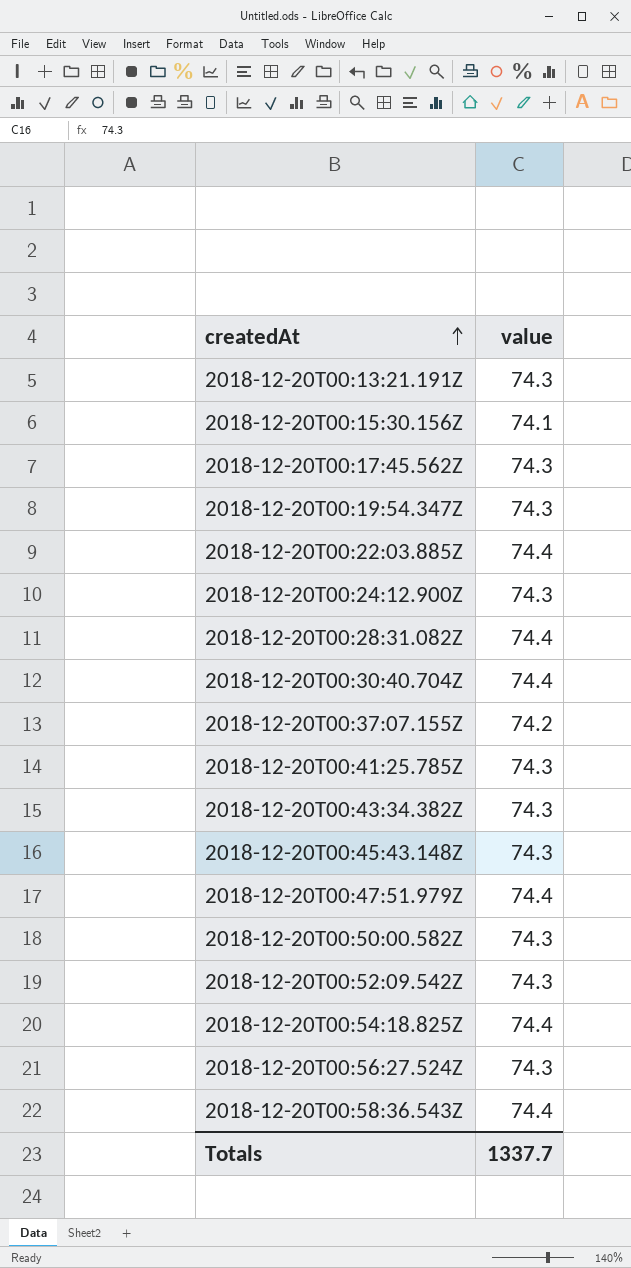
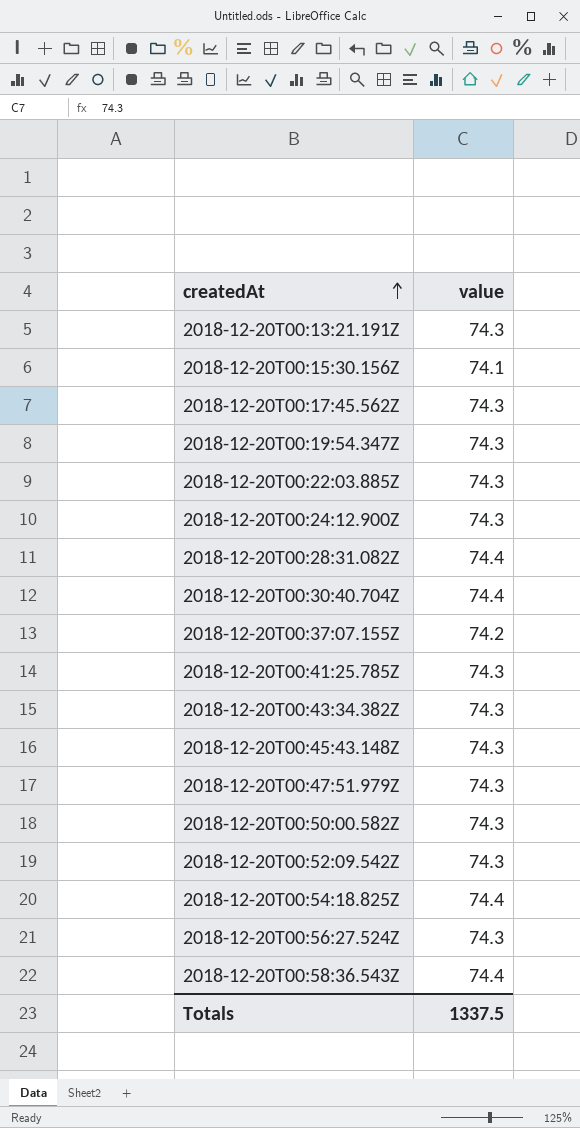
2018-12-20T00:22:03.885Z | value: 74.4 -> 74.3
2018-12-20T00:47:51.979Z | value: 74.4 -> 74.3
Totals | value: 1337.7 -> 1337.5

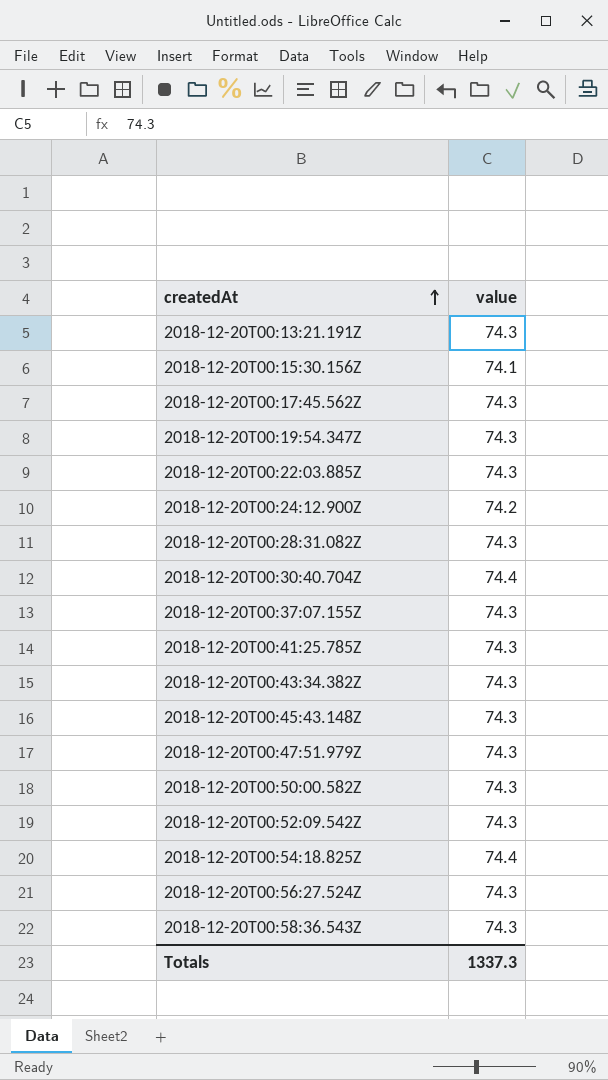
2018-12-20T00:24:12.900Z | value: 74.3 -> 74.2
2018-12-20T00:28:31.082Z | value: 74.4 -> 74.3
2018-12-20T00:37:07.155Z | value: 74.2 -> 74.3
2018-12-20T00:58:36.543Z | value: 74.4 -> 74.3
Totals | value: 1337.5 -> 1337.3

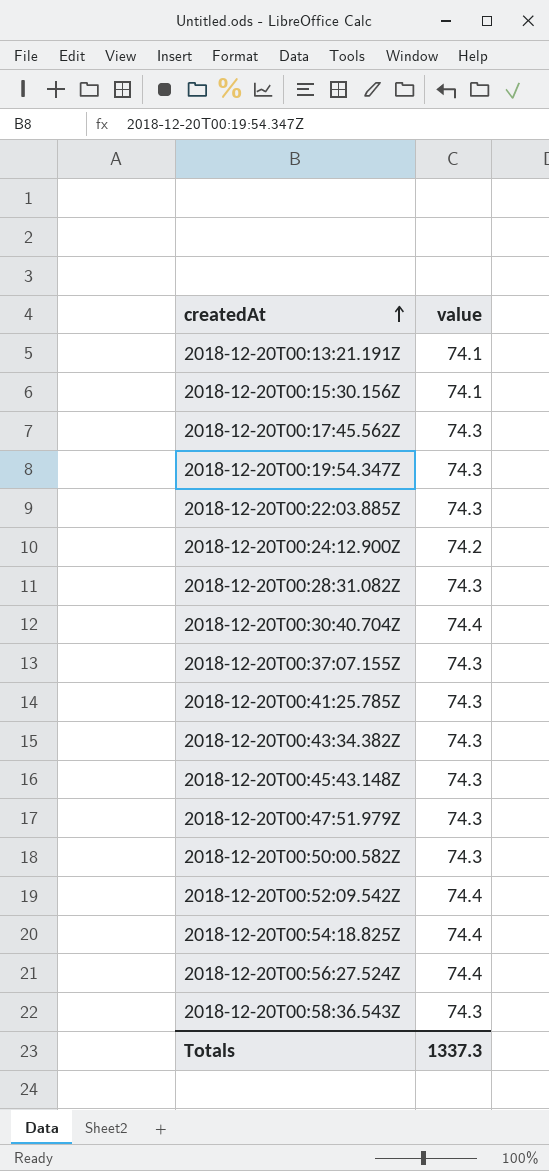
2018-12-20T00:13:21.191Z | value: 74.3 -> 74.1
2018-12-20T00:52:09.542Z | value: 74.3 -> 74.4
2018-12-20T00:56:27.524Z | value: 74.3 -> 74.4

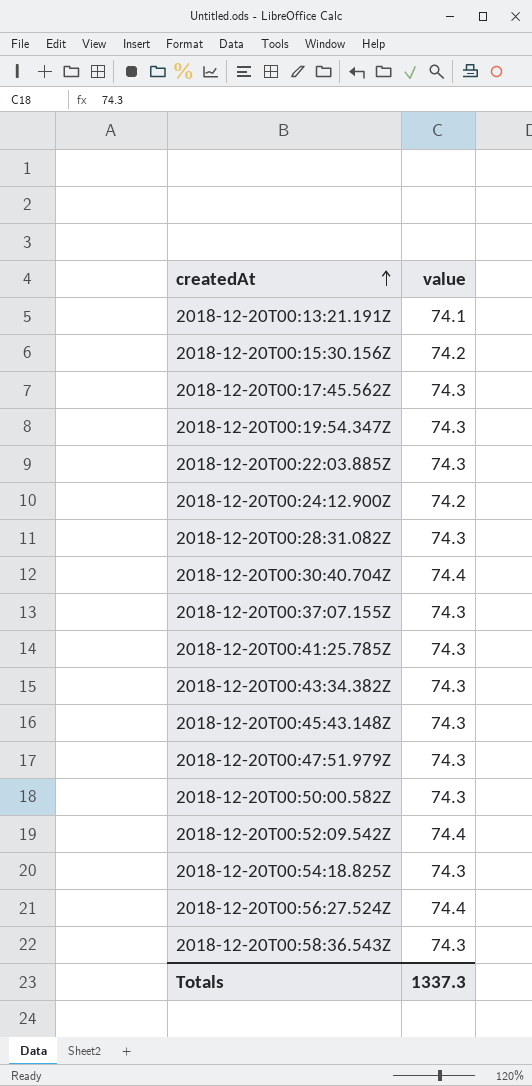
2018-12-20T00:15:30.156Z | value: 74.1 -> 74.2
2018-12-20T00:54:18.825Z | value: 74.4 -> 74.3

